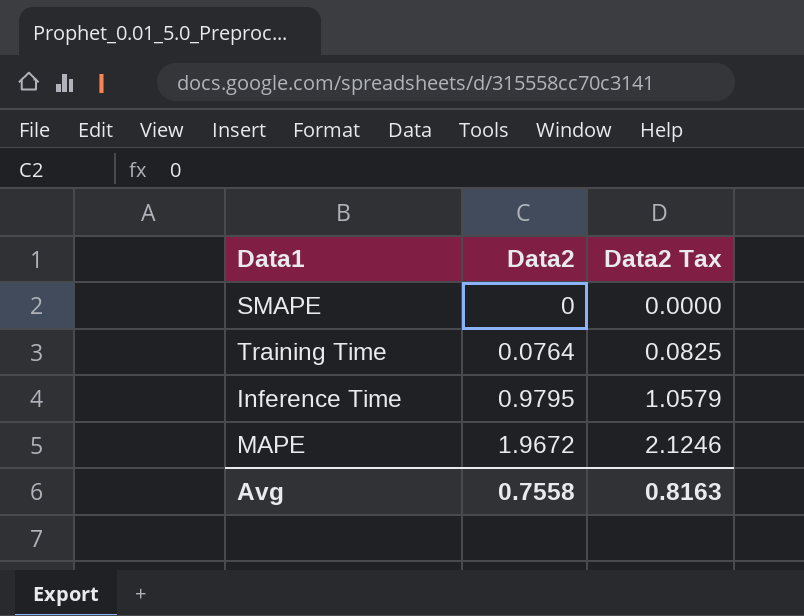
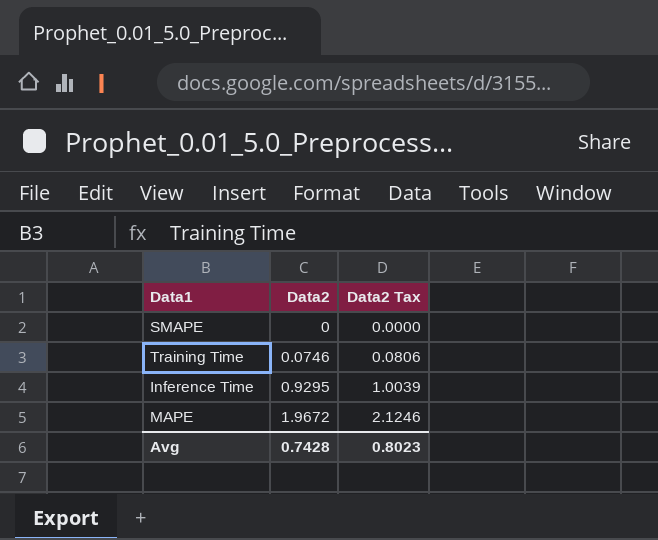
Training Time | Data2: 0.0764 -> 0.0746
Training Time | Data2 Tax: 0.0825 -> 0.0806
Inference Time | Data2: 0.9795 -> 0.9295
Inference Time | Data2 Tax: 1.0579 -> 1.0039
Avg | Data2: 0.7558 -> 0.7428
Avg | Data2 Tax: 0.8163 -> 0.8023

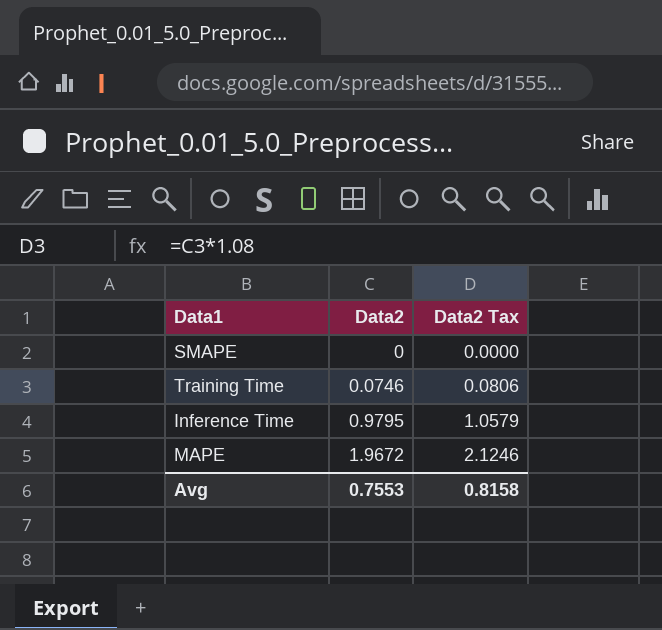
Inference Time | Data2: 0.9295 -> 0.9795
Inference Time | Data2 Tax: 1.0039 -> 1.0579
Avg | Data2: 0.7428 -> 0.7553
Avg | Data2 Tax: 0.8023 -> 0.8158

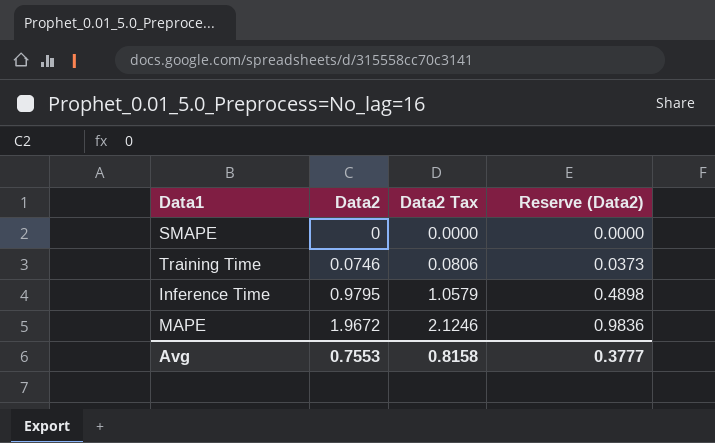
column Reserve (Data2) | formula: none -> [Data2] * 0.5

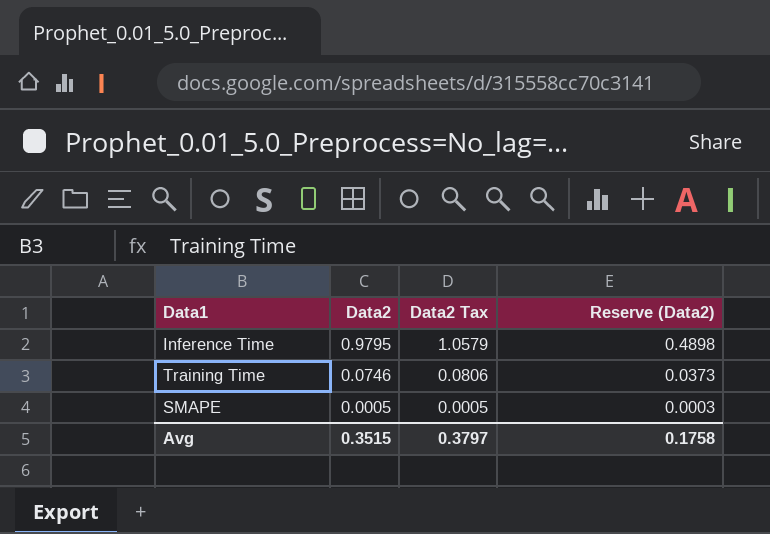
row order: Data2 ascending -> Data2 descending
row MAPE: 1.9672 | 2.1246 | 0.9836 -> none
SMAPE | Data2: 0 -> 0.0005
SMAPE | Data2 Tax: 0.0000 -> 0.0005
SMAPE | Reserve (Data2): 0.0000 -> 0.0003
Avg | Data2: 0.7553 -> 0.3515
Avg | Data2 Tax: 0.8158 -> 0.3797
Avg | Reserve (Data2): 0.3777 -> 0.1758

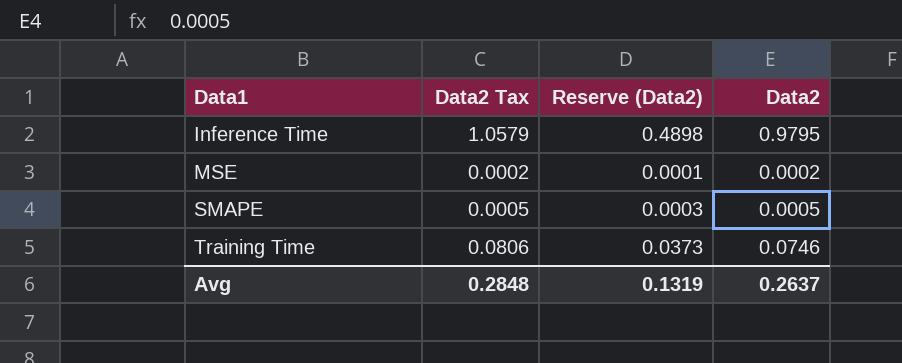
row order: Data2 descending -> Data1 ascending
column Data2 | position: 2 -> 4
row MSE: none -> 0.0002 | 0.0001 | 0.0002
Avg | Data2 Tax: 0.3797 -> 0.2848
Avg | Reserve (Data2): 0.1758 -> 0.1319
Avg | Data2: 0.3515 -> 0.2637

